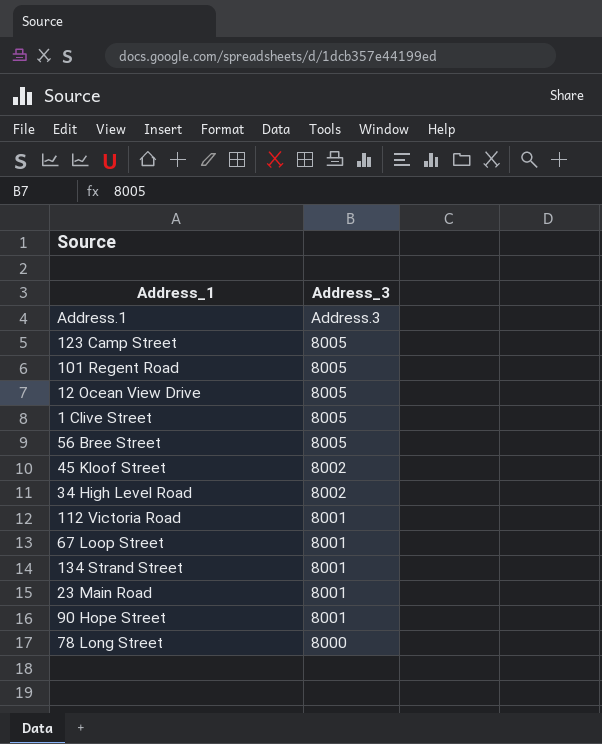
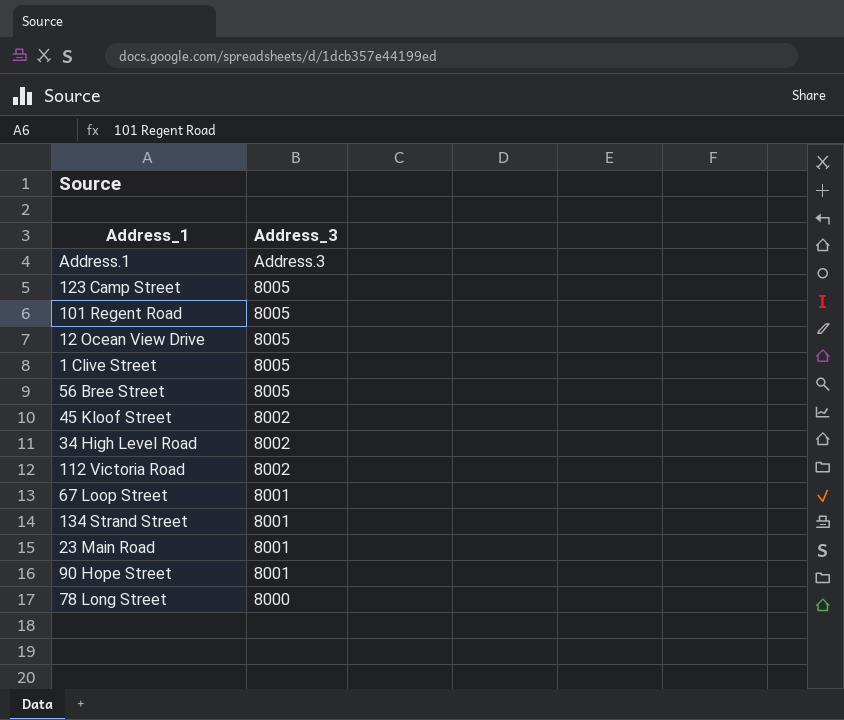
112 Victoria Road | Address_3: 8001 -> 8002

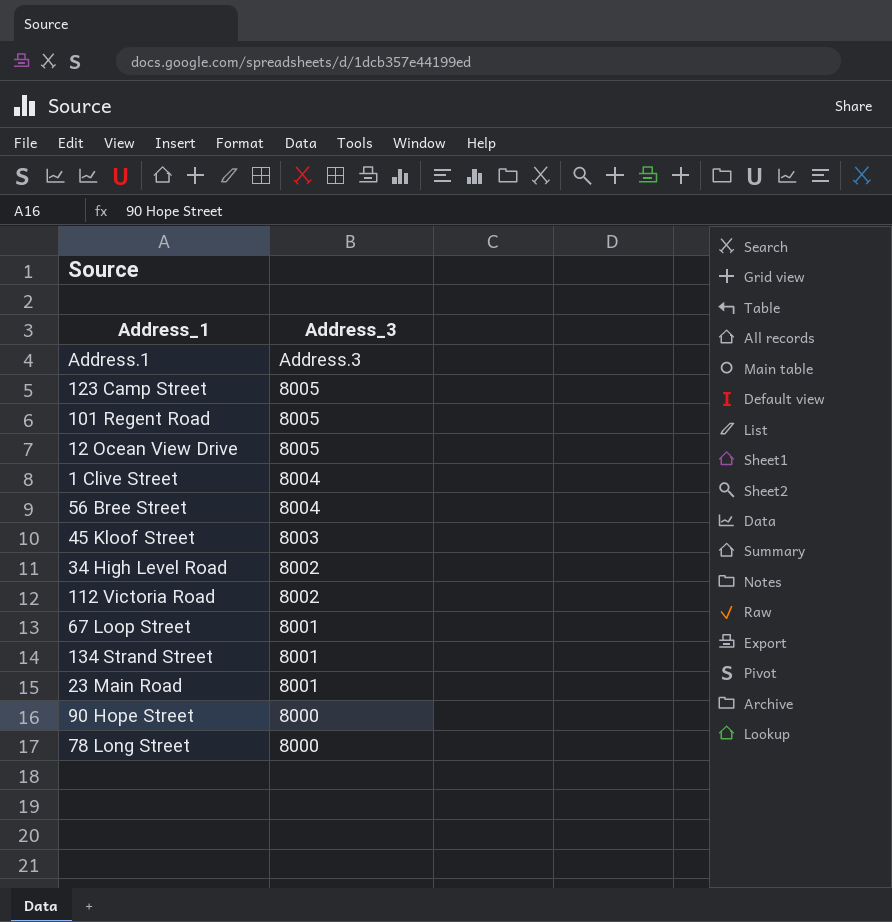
1 Clive Street | Address_3: 8005 -> 8004
56 Bree Street | Address_3: 8005 -> 8004
45 Kloof Street | Address_3: 8002 -> 8003
90 Hope Street | Address_3: 8001 -> 8000

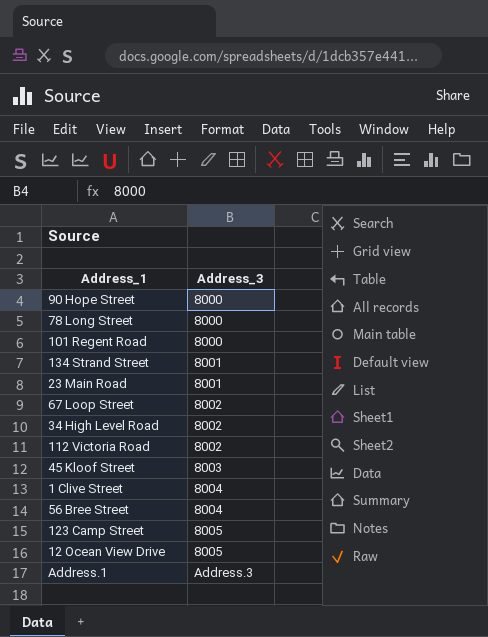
row order: Address_3 descending -> Address_3 ascending
101 Regent Road | Address_3: 8005 -> 8000
67 Loop Street | Address_3: 8001 -> 8002

